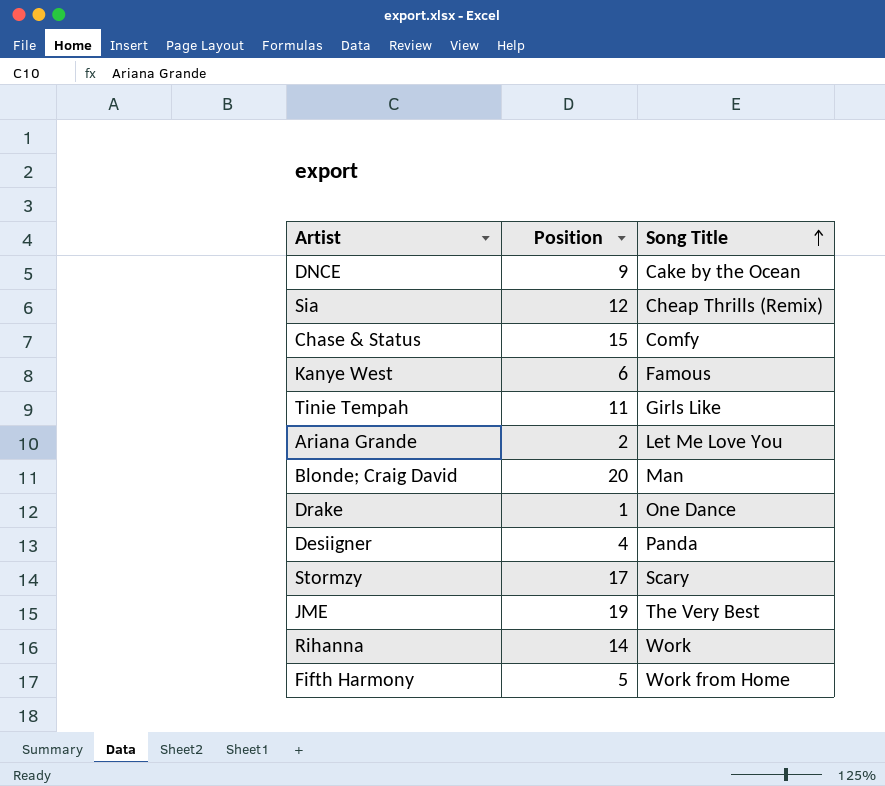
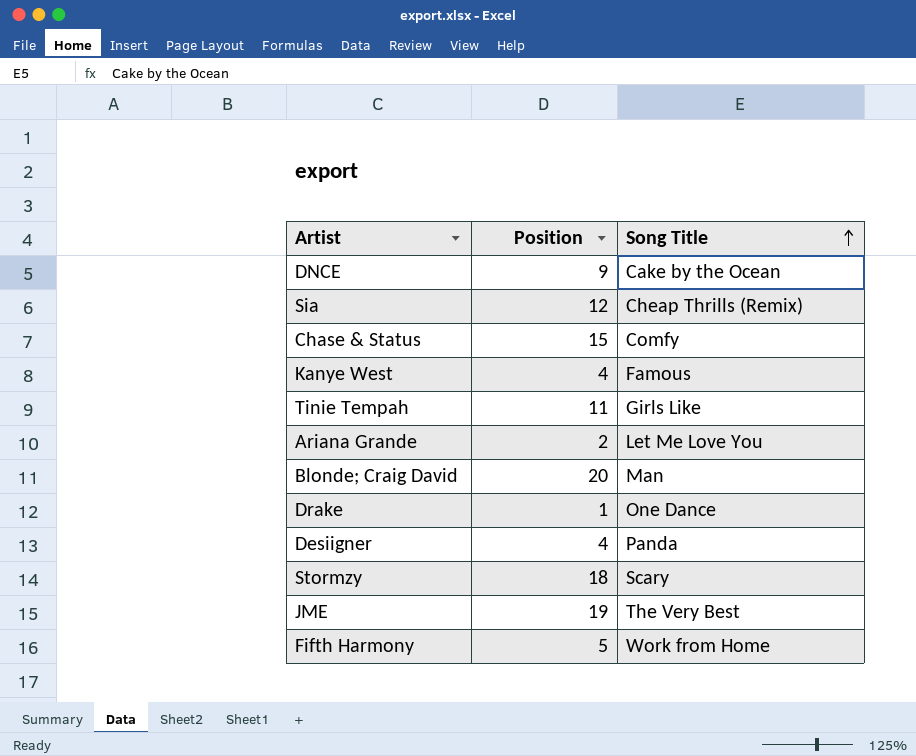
row Rihanna: 14 | Work -> none
Kanye West | Position: 6 -> 4
Stormzy | Position: 17 -> 18

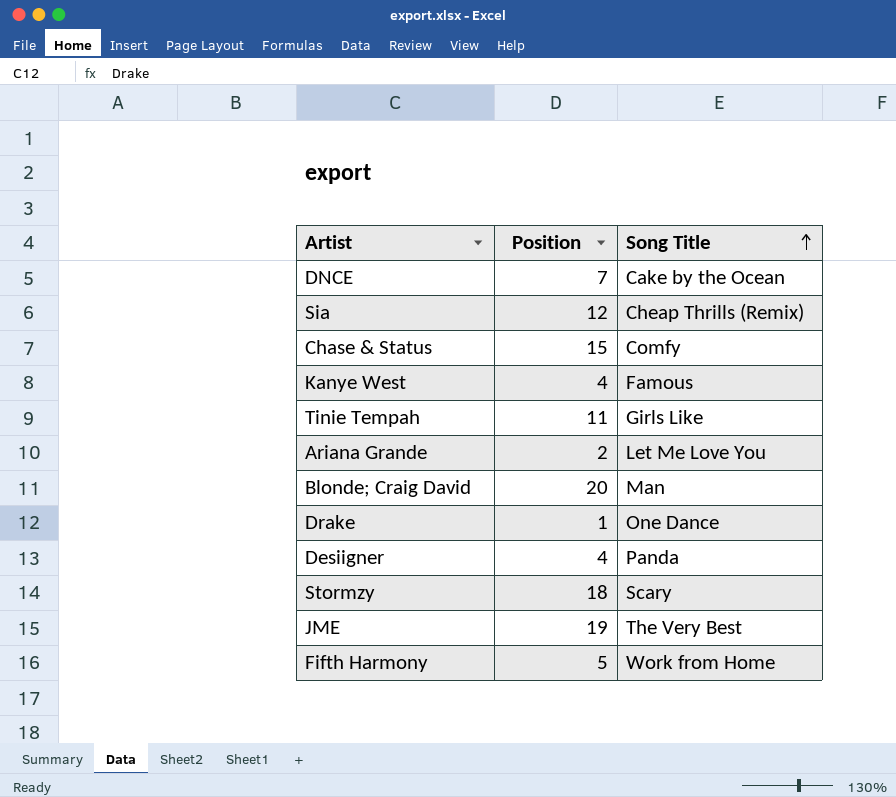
DNCE | Position: 9 -> 7

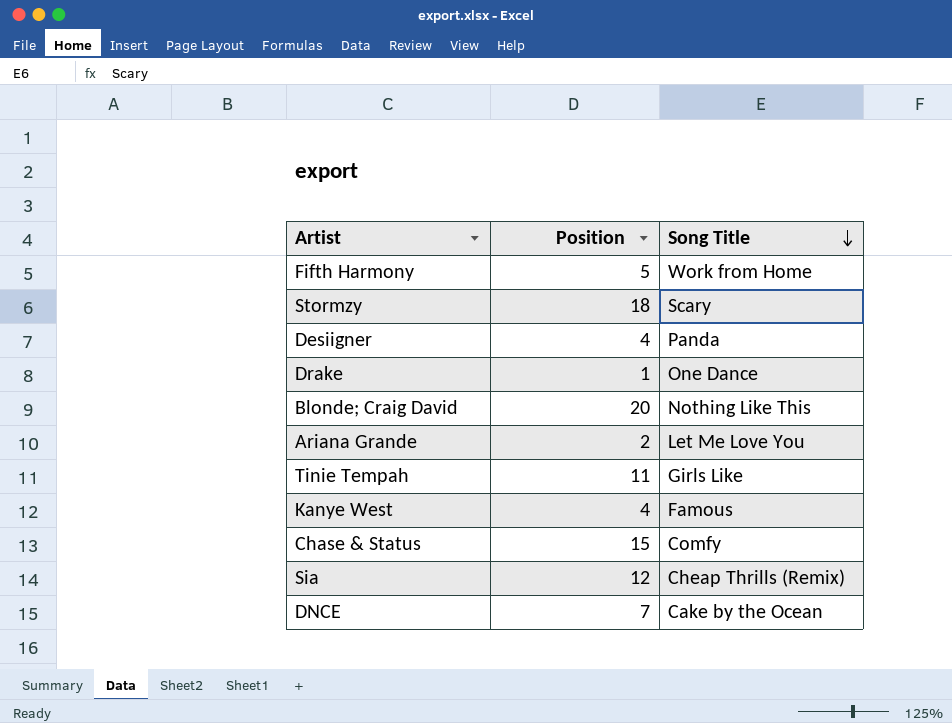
row order: Song Title ascending -> Song Title descending
row JME: 19 | The Very Best -> none
Blonde; Craig David | Song Title: Man -> Nothing Like This

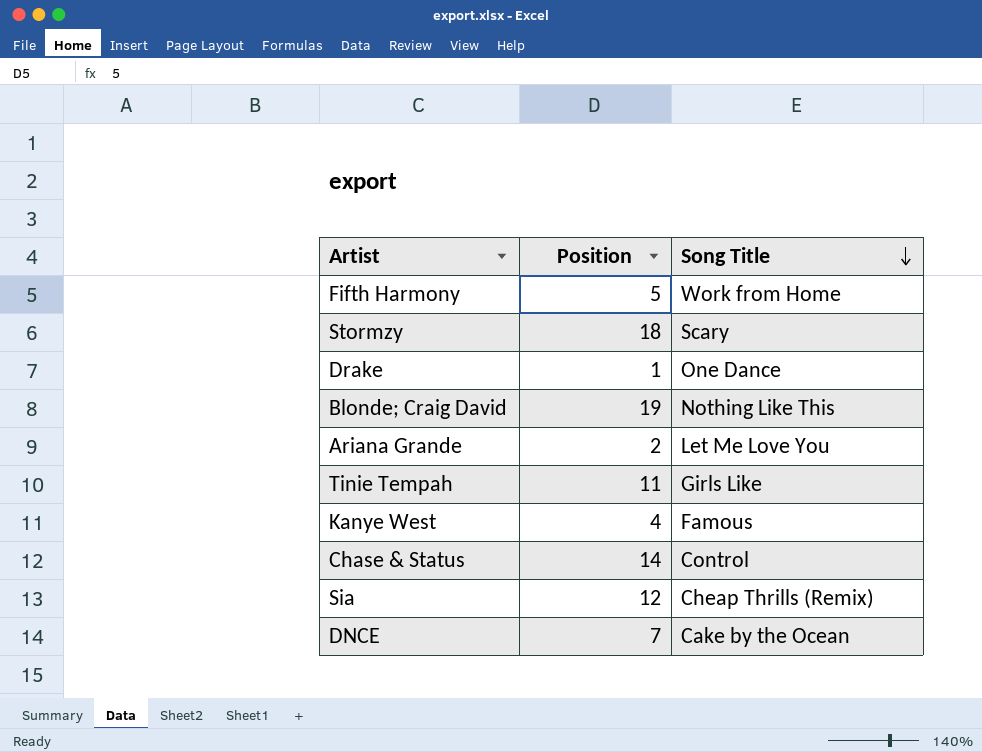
row Desiigner: 4 | Panda -> none
Blonde; Craig David | Position: 20 -> 19
Chase & Status | Position: 15 -> 14
Chase & Status | Song Title: Comfy -> Control

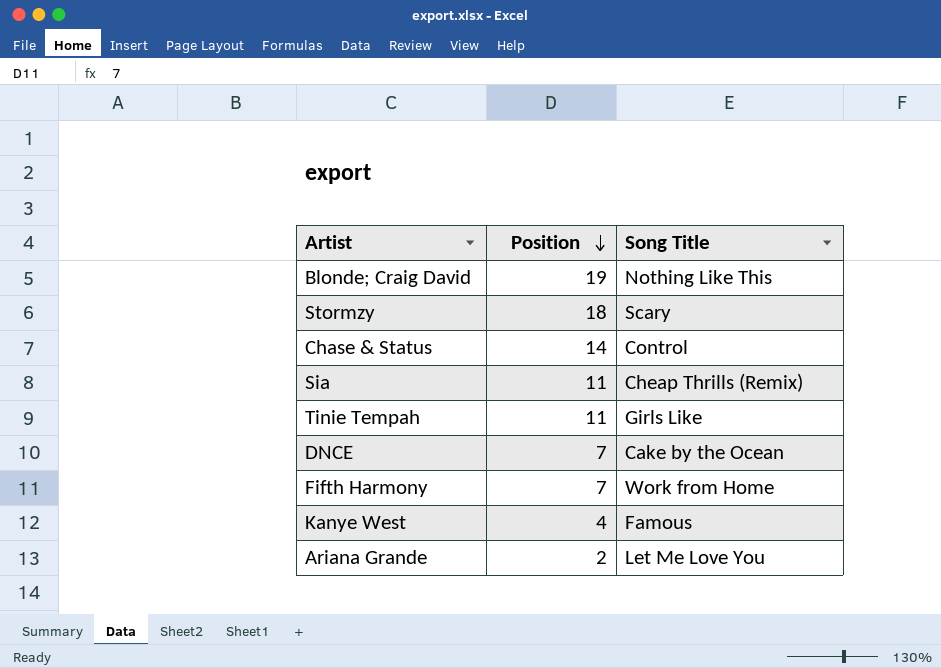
row order: Song Title descending -> Position descending
row Drake: 1 | One Dance -> none
Sia | Position: 12 -> 11
Fifth Harmony | Position: 5 -> 7

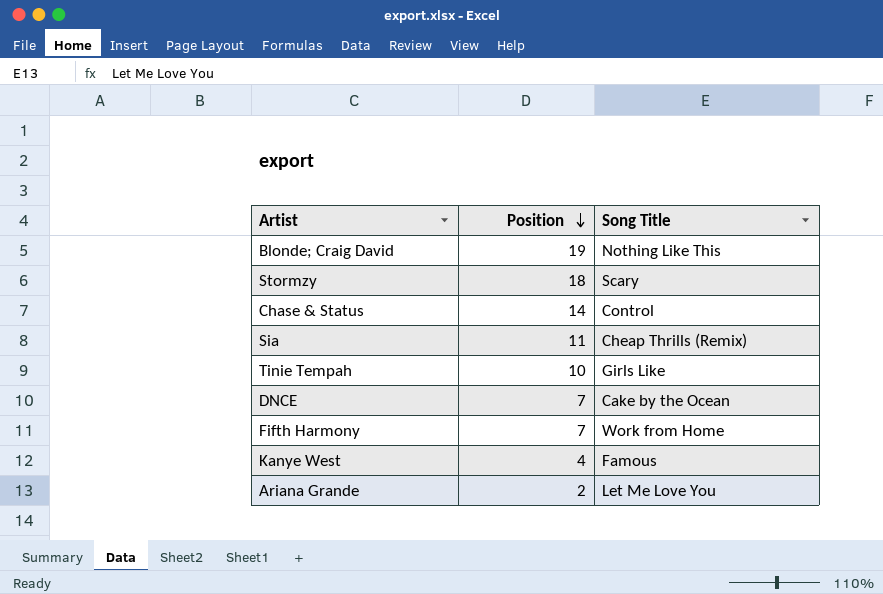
Tinie Tempah | Position: 11 -> 10

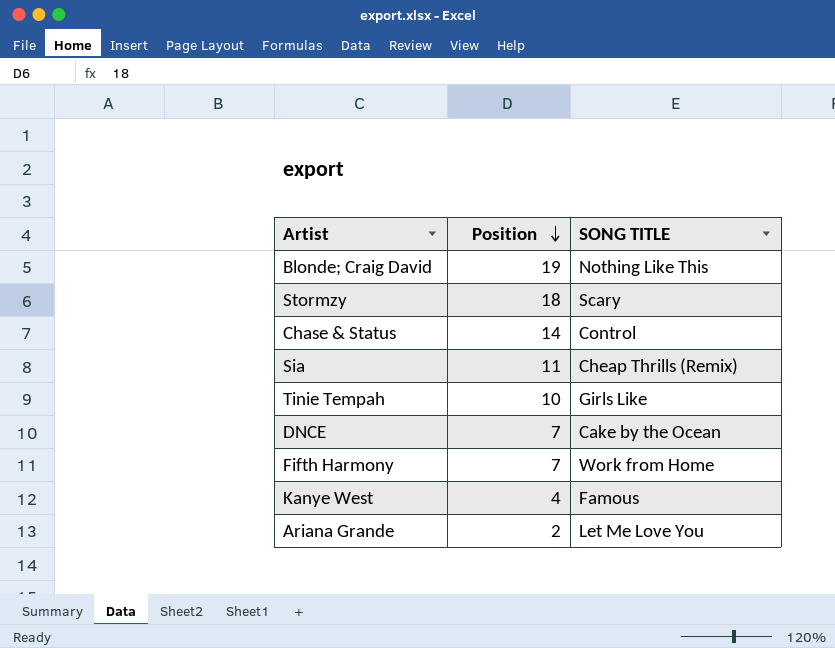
column name: Song Title -> SONG TITLE

